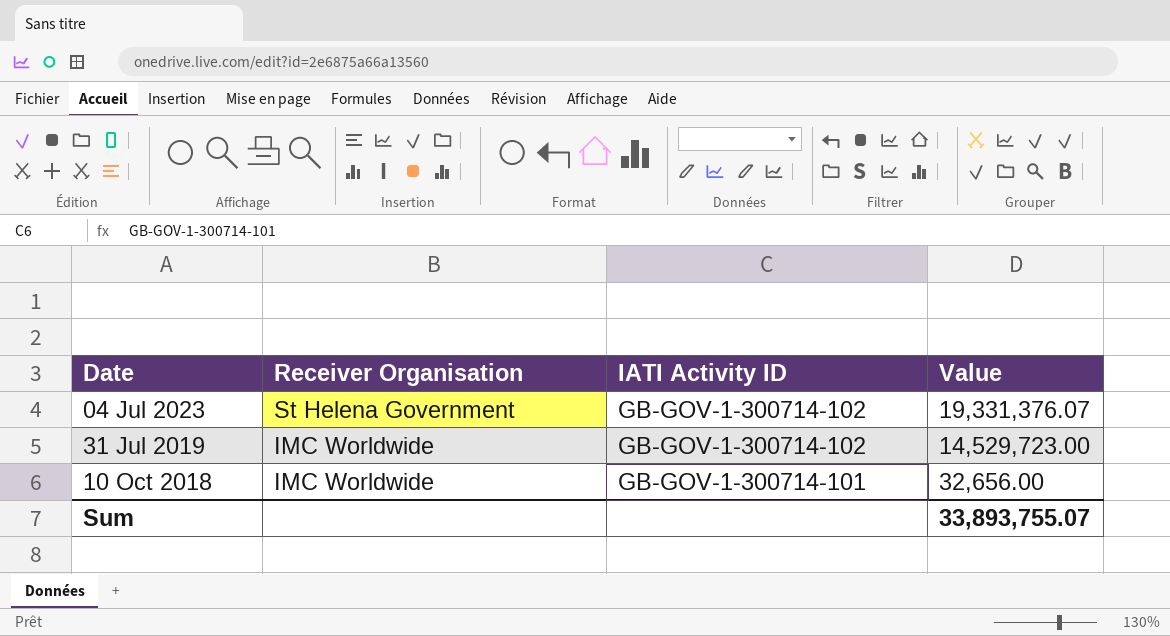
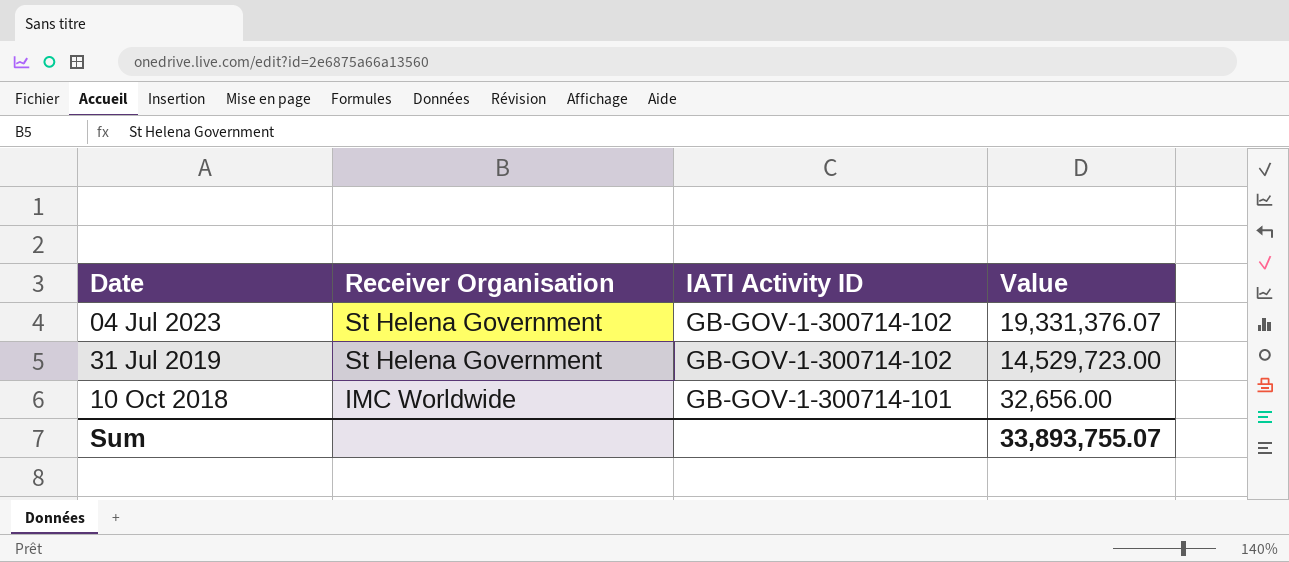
31 Jul 2019 | Receiver Organisation: IMC Worldwide -> St Helena Government

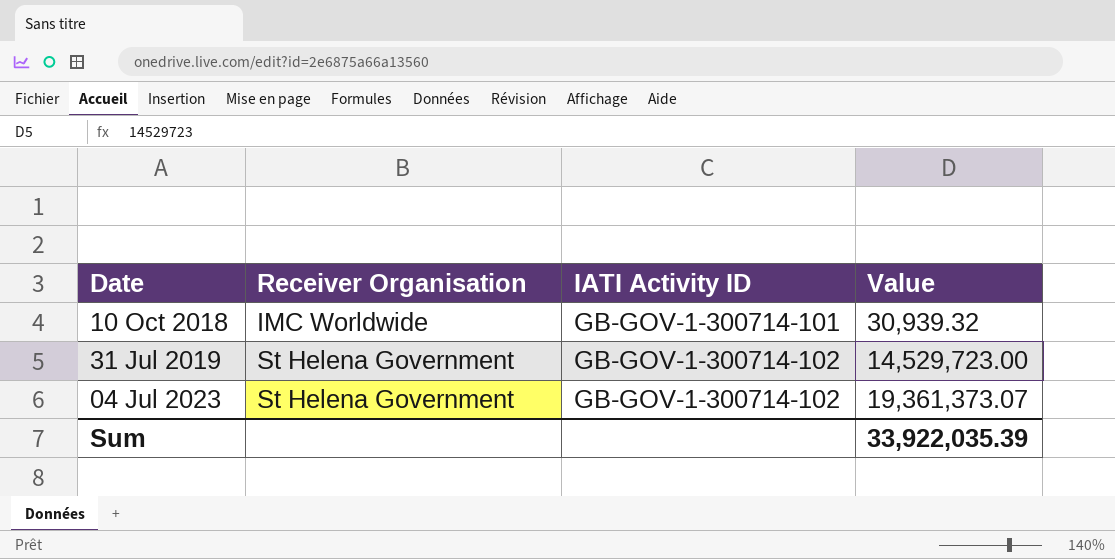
row order: Date descending -> Date ascending
10 Oct 2018 | Value: 32,656.00 -> 30,939.32
04 Jul 2023 | Value: 19,331,376.07 -> 19,361,373.07
Sum | Value: 33,893,755.07 -> 33,922,035.39

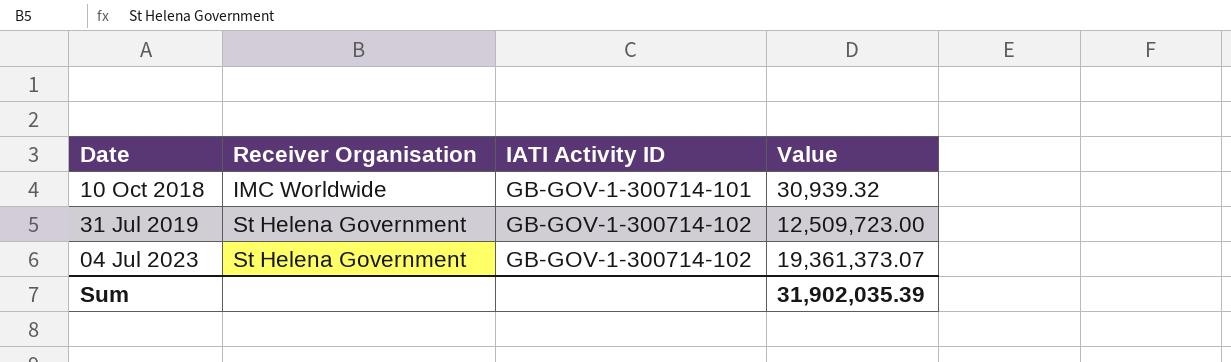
31 Jul 2019 | Value: 14,529,723.00 -> 12,509,723.00
Sum | Value: 33,922,035.39 -> 31,902,035.39

